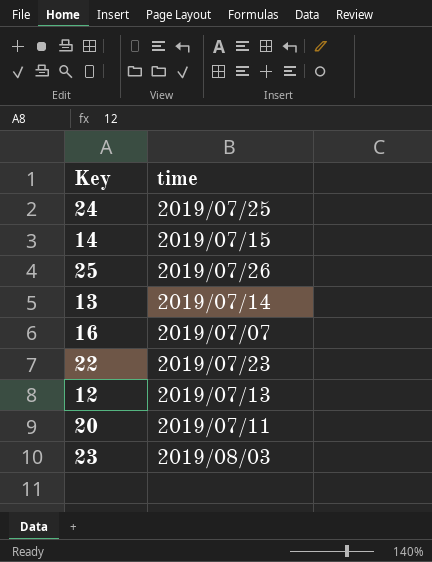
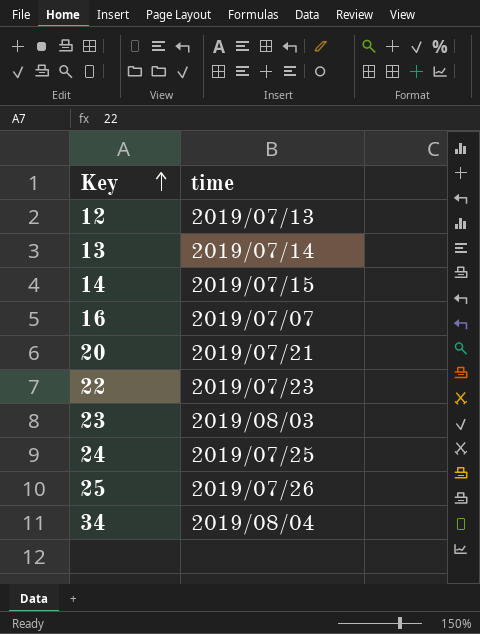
row order: none -> Key ascending
20 | time: 2019/07/11 -> 2019/07/21
row 34: none -> 2019/08/04

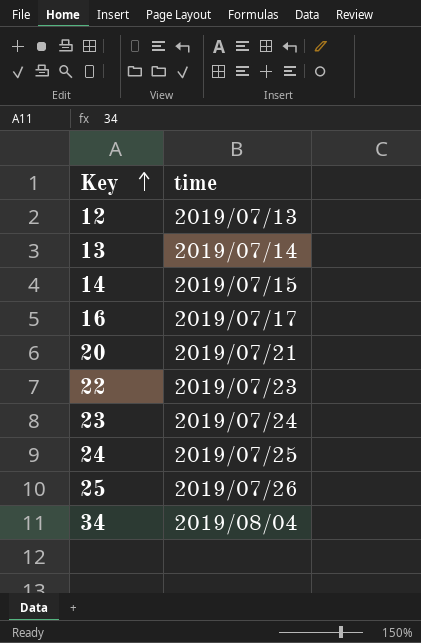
16 | time: 2019/07/07 -> 2019/07/17
23 | time: 2019/08/03 -> 2019/07/24

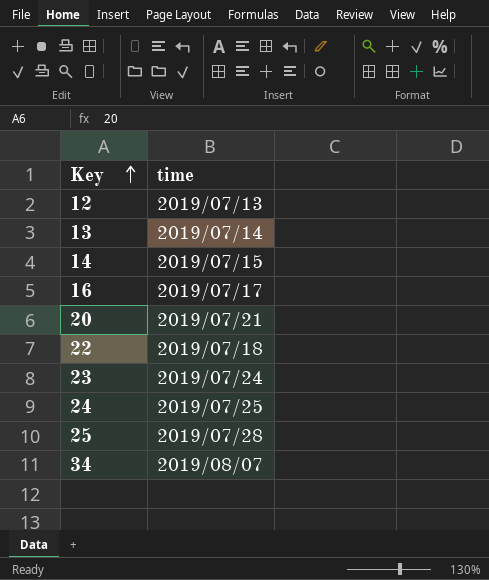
22 | time: 2019/07/23 -> 2019/07/18
25 | time: 2019/07/26 -> 2019/07/28
34 | time: 2019/08/04 -> 2019/08/07

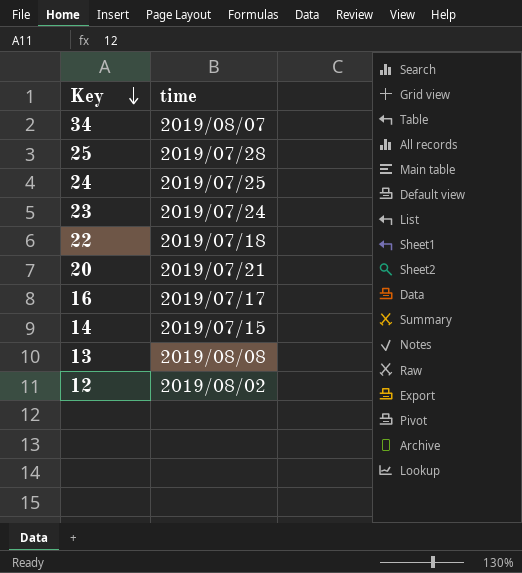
row order: Key ascending -> Key descending
13 | time: 2019/07/14 -> 2019/08/08
12 | time: 2019/07/13 -> 2019/08/02

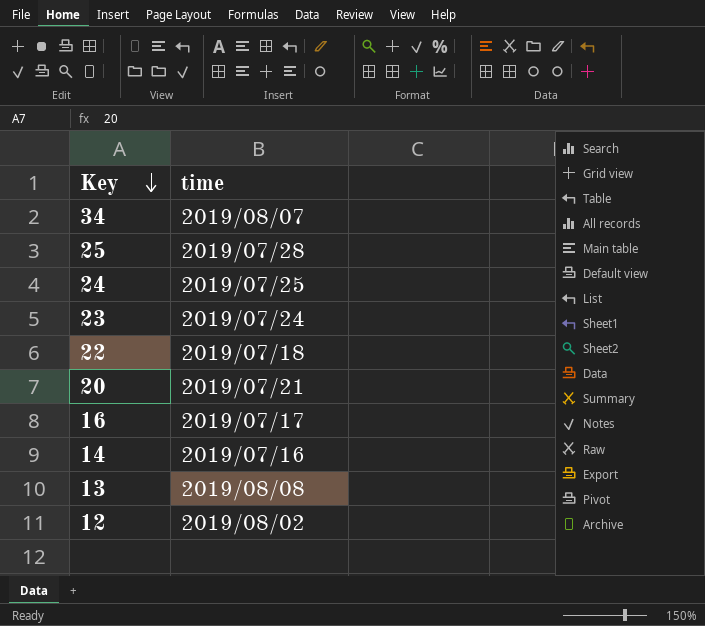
14 | time: 2019/07/15 -> 2019/07/16

